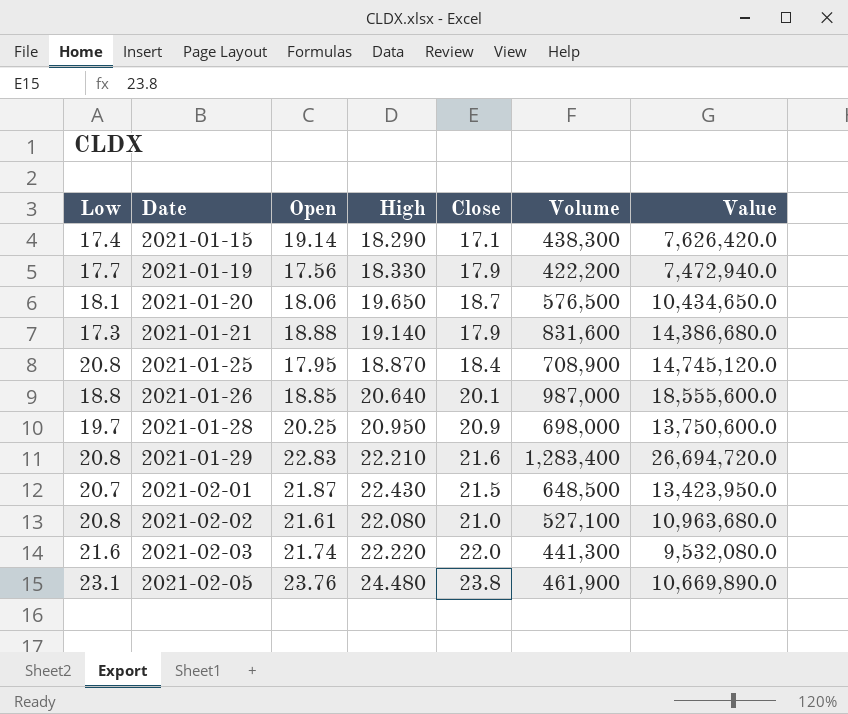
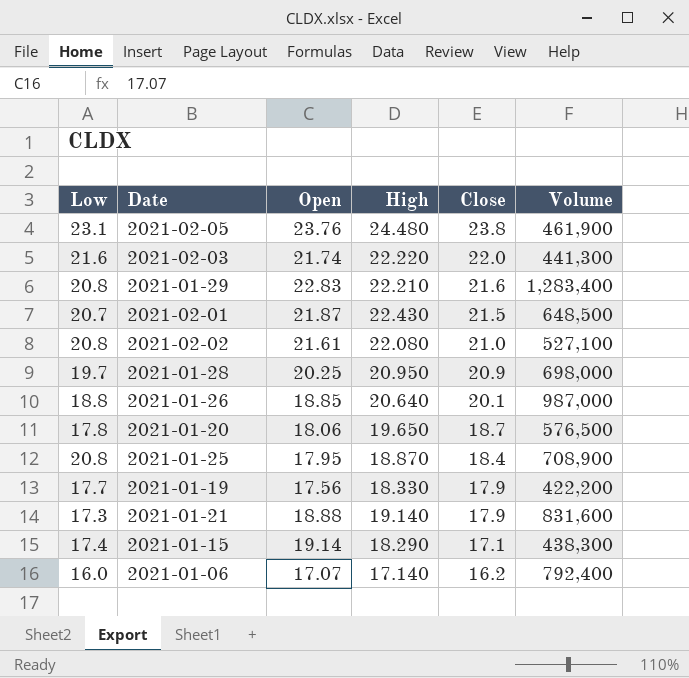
row order: Date ascending -> Close descending
column Value | formula: [Low] * [Volume] -> none
2021-01-20 | Low: 18.1 -> 17.8
row 2021-01-06: none -> 16.0 | 17.07 | 17.140 | 16.2 | 792,400

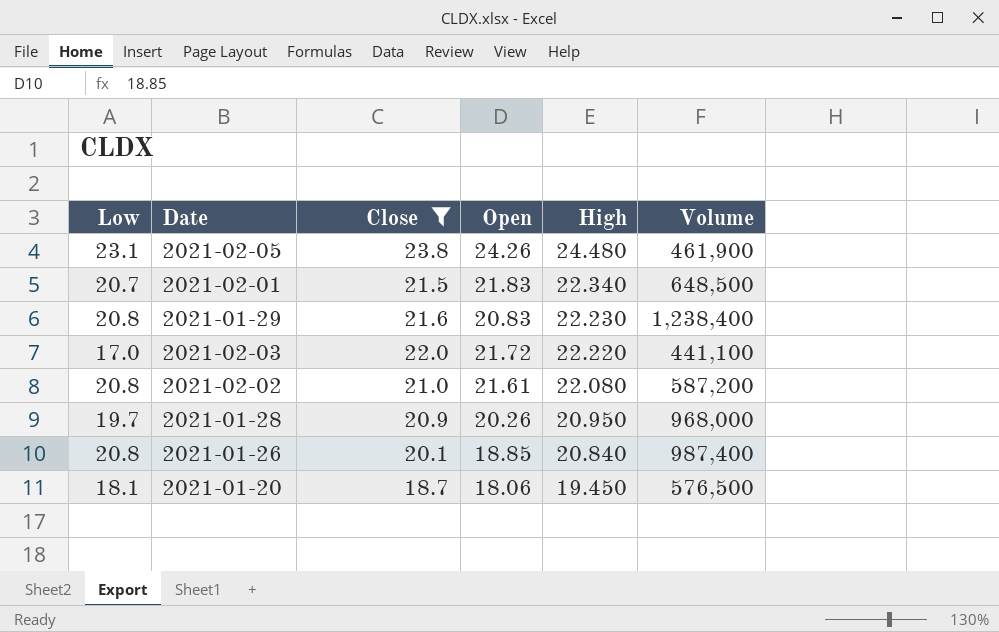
filter: none -> Close >= 18.7
row order: Close descending -> High descending
column Close | position: 5 -> 3
2021-02-05 | Open: 23.76 -> 24.26
2021-02-01 | Open: 21.87 -> 21.83
2021-02-01 | High: 22.430 -> 22.340
2021-01-29 | Open: 22.83 -> 20.83
2021-01-29 | High: 22.210 -> 22.230
2021-01-29 | Volume: 1,283,400 -> 1,238,400
2021-02-03 | Low: 21.6 -> 17.0
2021-02-03 | Open: 21.74 -> 21.72
2021-02-03 | Volume: 441,300 -> 441,100
2021-02-02 | Volume: 527,100 -> 587,200
2021-01-28 | Open: 20.25 -> 20.26
2021-01-28 | Volume: 698,000 -> 968,000
2021-01-26 | Low: 18.8 -> 20.8
2021-01-26 | High: 20.640 -> 20.840
2021-01-26 | Volume: 987,000 -> 987,400
2021-01-20 | Low: 17.8 -> 18.1
2021-01-20 | High: 19.650 -> 19.450

